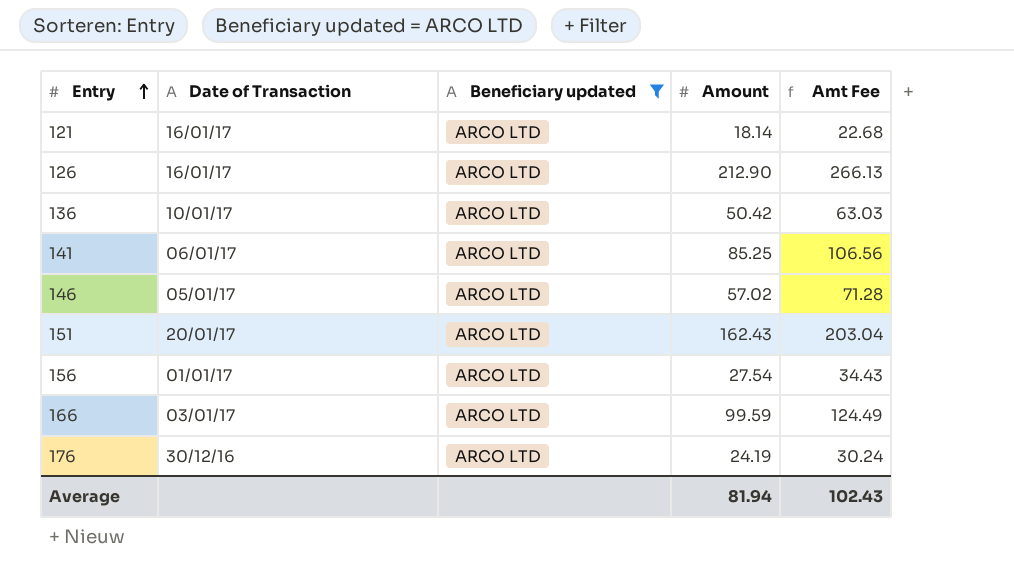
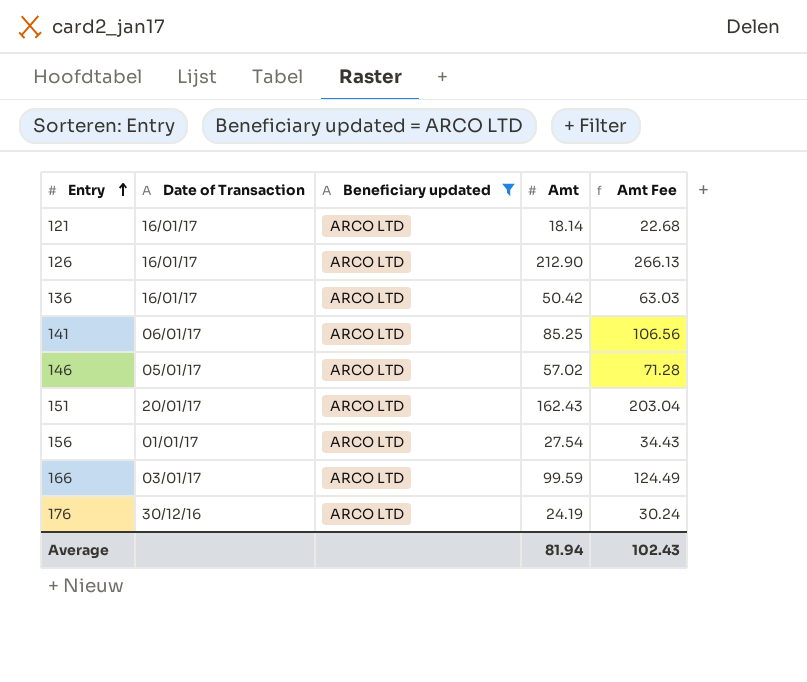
column name: Amount -> Amt
136 | Date of Transaction: 10/01/17 -> 16/01/17

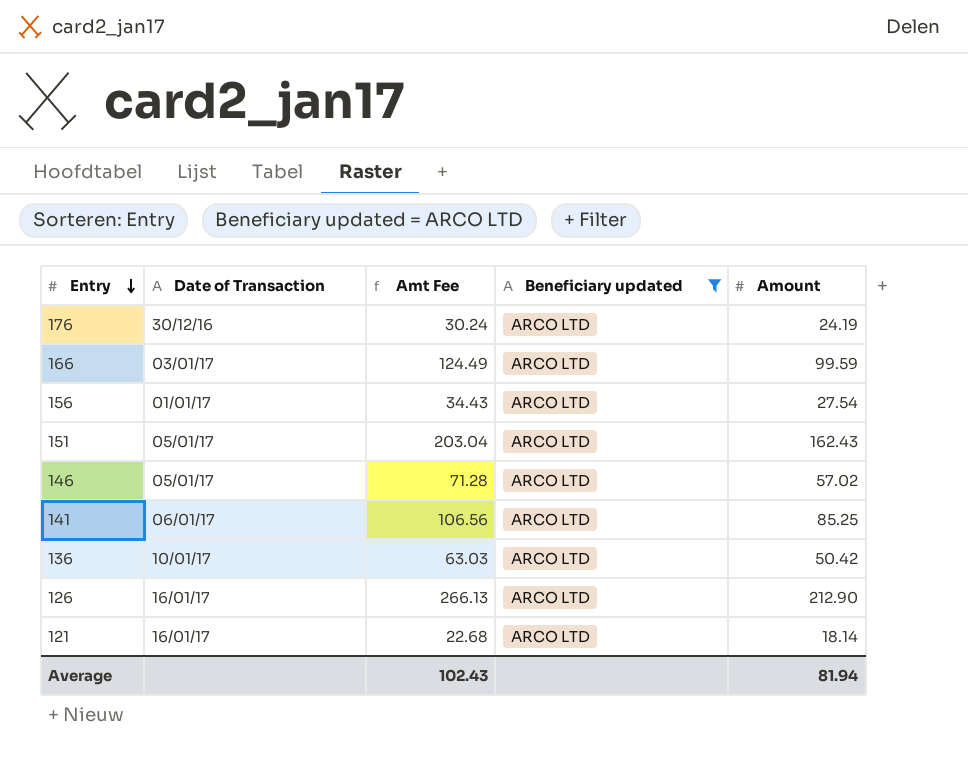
row order: Entry ascending -> Entry descending
column Amt Fee | position: 5 -> 3
column name: Amt -> Amount
151 | Date of Transaction: 20/01/17 -> 05/01/17
136 | Date of Transaction: 16/01/17 -> 10/01/17

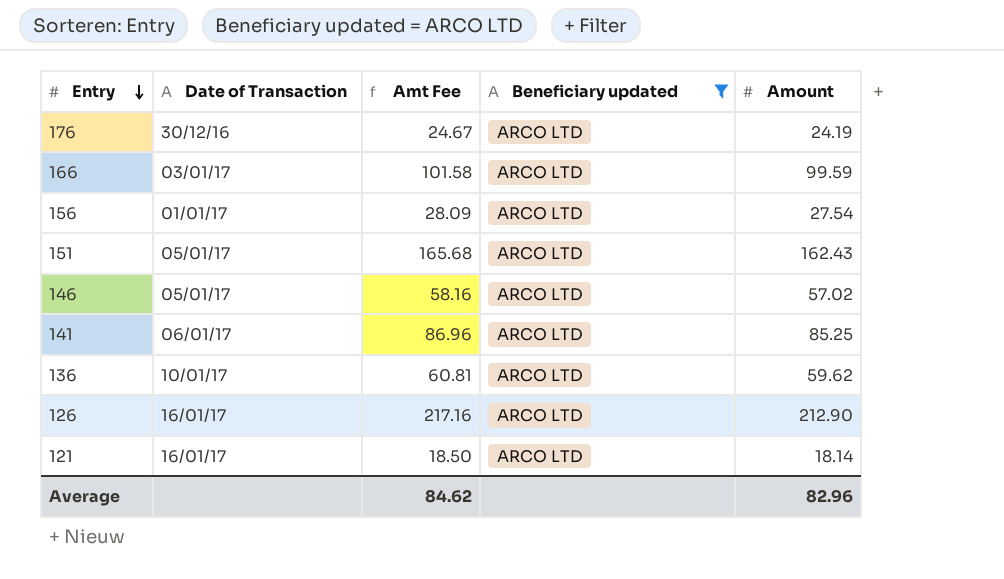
column Amt Fee | formula: [Amount] * 1.25 -> [Amount] * 1.02
136 | Amount: 50.42 -> 59.62
Average | Amt Fee: 102.43 -> 84.62
Average | Amount: 81.94 -> 82.96

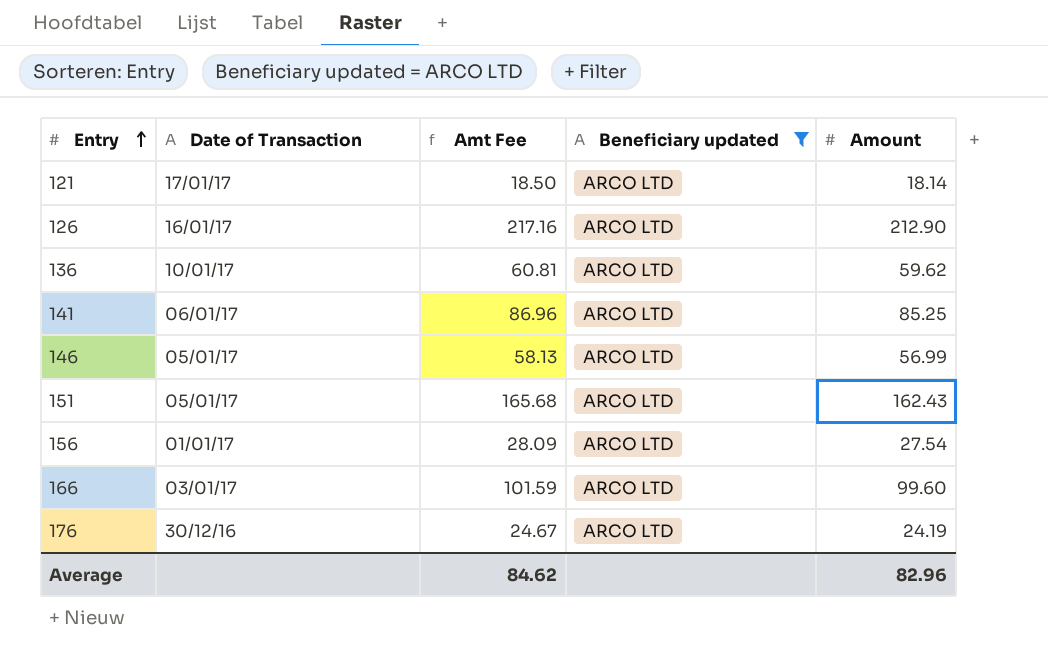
row order: Entry descending -> Entry ascending
121 | Date of Transaction: 16/01/17 -> 17/01/17
146 | Amt Fee: 58.16 -> 58.13
146 | Amount: 57.02 -> 56.99
166 | Amt Fee: 101.58 -> 101.59
166 | Amount: 99.59 -> 99.60

